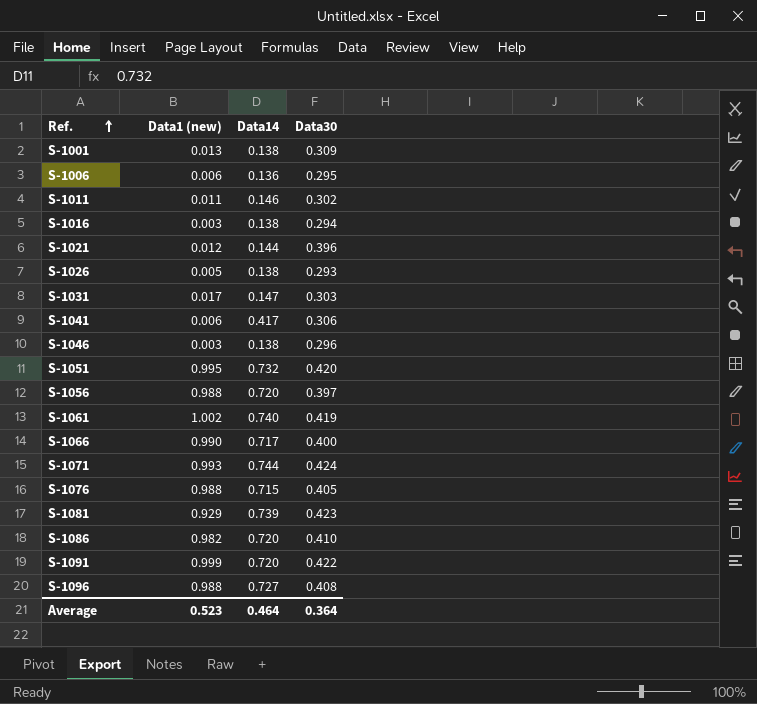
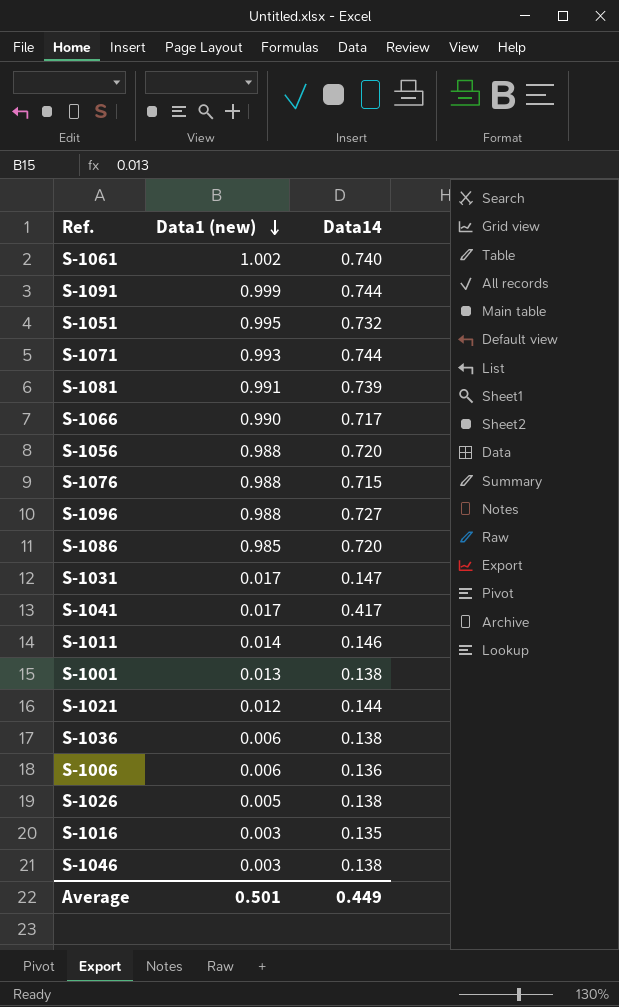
row order: Ref. ascending -> Data1 (new) descending
column Data30 | position: 4 -> none
S-1091 | Data14: 0.720 -> 0.744
S-1081 | Data1 (new): 0.929 -> 0.991
S-1086 | Data1 (new): 0.982 -> 0.985
S-1041 | Data1 (new): 0.006 -> 0.017
S-1011 | Data1 (new): 0.011 -> 0.014
row S-1036: none -> 0.006 | 0.138
S-1016 | Data14: 0.138 -> 0.135
Average | Data1 (new): 0.523 -> 0.501
Average | Data14: 0.464 -> 0.449

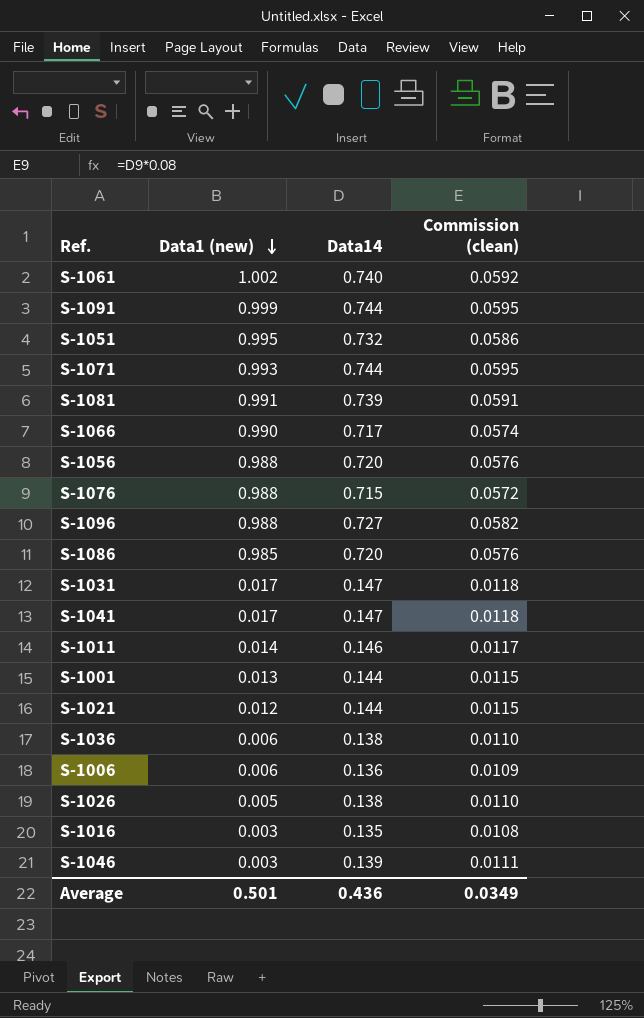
column Commission (clean) | formula: none -> [Data14] * 0.08
S-1041 | Data14: 0.417 -> 0.147
S-1001 | Data14: 0.138 -> 0.144
S-1046 | Data14: 0.138 -> 0.139
Average | Data14: 0.449 -> 0.436

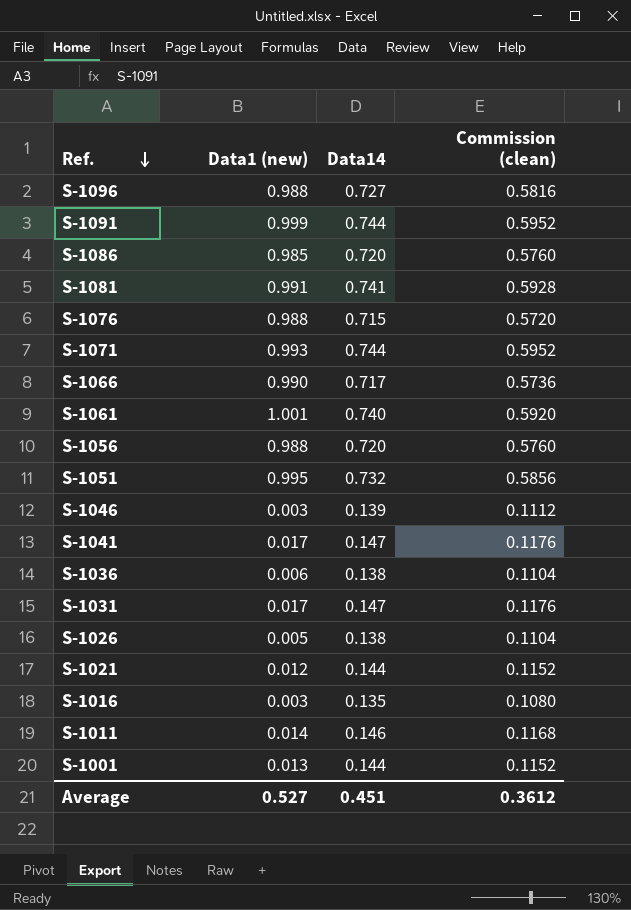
row order: Data1 (new) descending -> Ref. descending
column Commission (clean) | formula: [Data14] * 0.08 -> [Data14] * 0.8
row S-1006: 0.006 | 0.136 | 0.0109 -> none
S-1081 | Data14: 0.739 -> 0.741
S-1061 | Data1 (new): 1.002 -> 1.001
Average | Data1 (new): 0.501 -> 0.527
Average | Data14: 0.436 -> 0.451
Average | Commission (clean): 0.0349 -> 0.3612

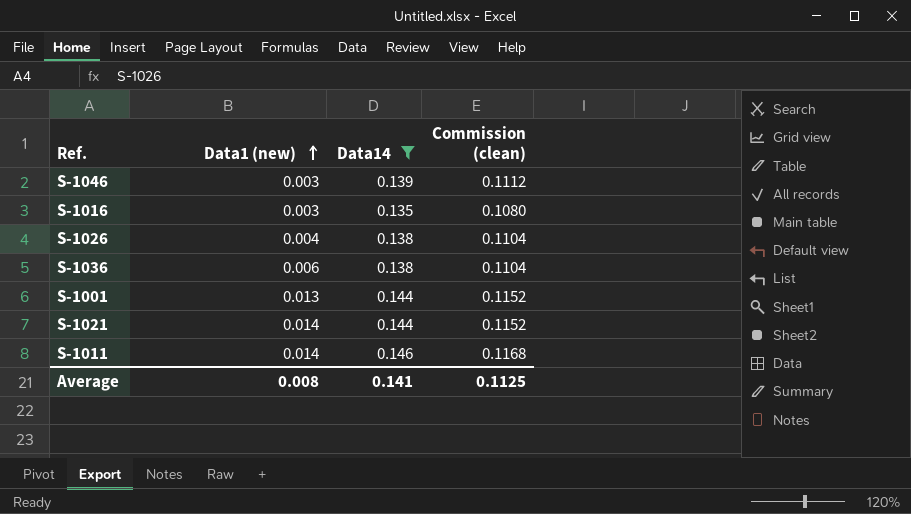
filter: none -> Data14 <= 0.146
row order: Ref. descending -> Data1 (new) ascending
S-1026 | Data1 (new): 0.005 -> 0.004
S-1021 | Data1 (new): 0.012 -> 0.014
Average | Data1 (new): 0.527 -> 0.008
Average | Data14: 0.451 -> 0.141
Average | Commission (clean): 0.3612 -> 0.1125

